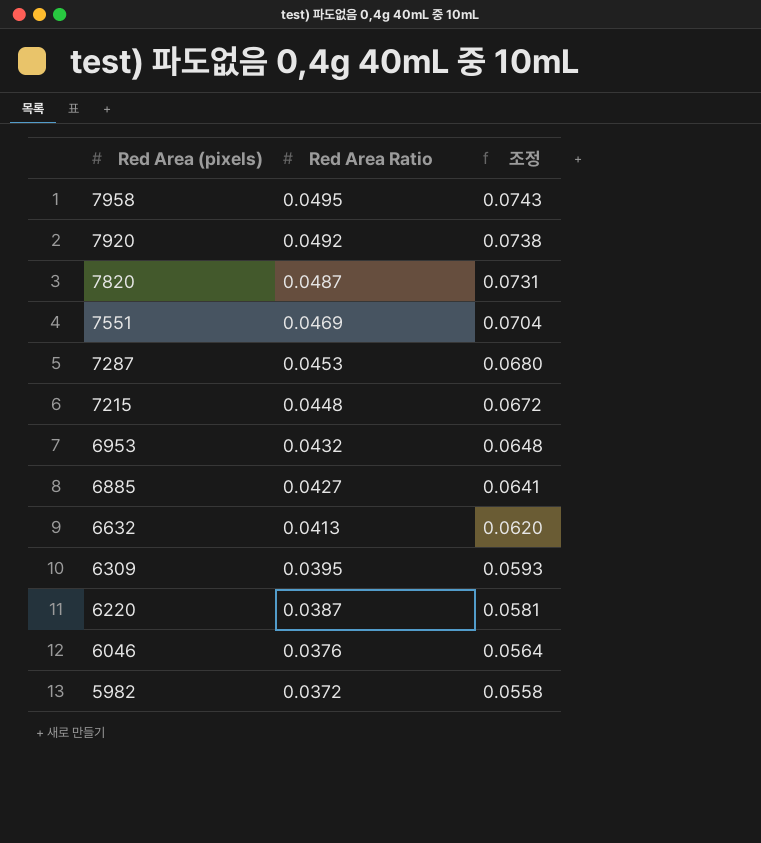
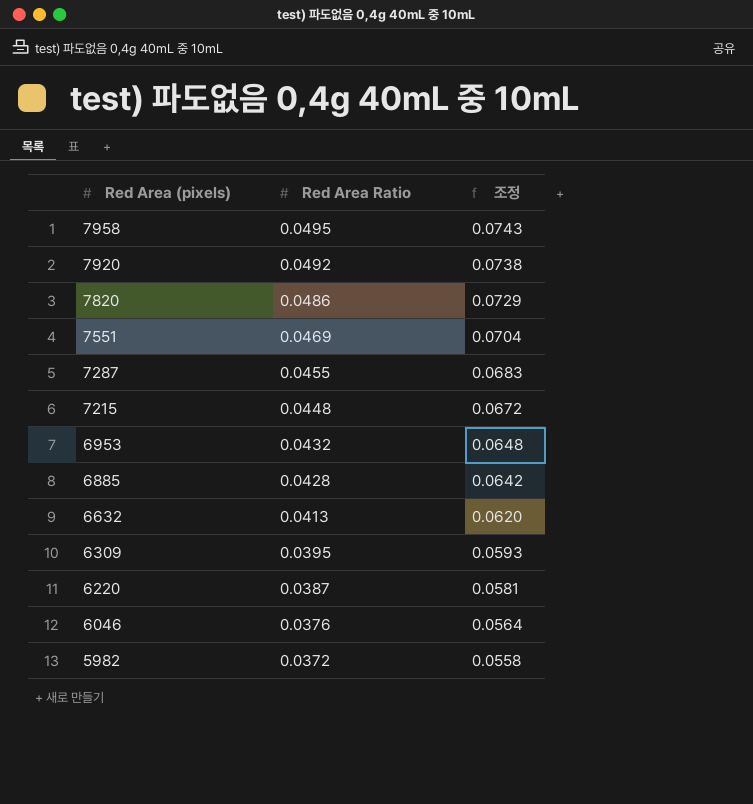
7820 | Red Area Ratio: 0.0487 -> 0.0486
7820 | 조정: 0.0731 -> 0.0729
7287 | Red Area Ratio: 0.0453 -> 0.0455
7287 | 조정: 0.0680 -> 0.0683
6885 | Red Area Ratio: 0.0427 -> 0.0428
6885 | 조정: 0.0641 -> 0.0642

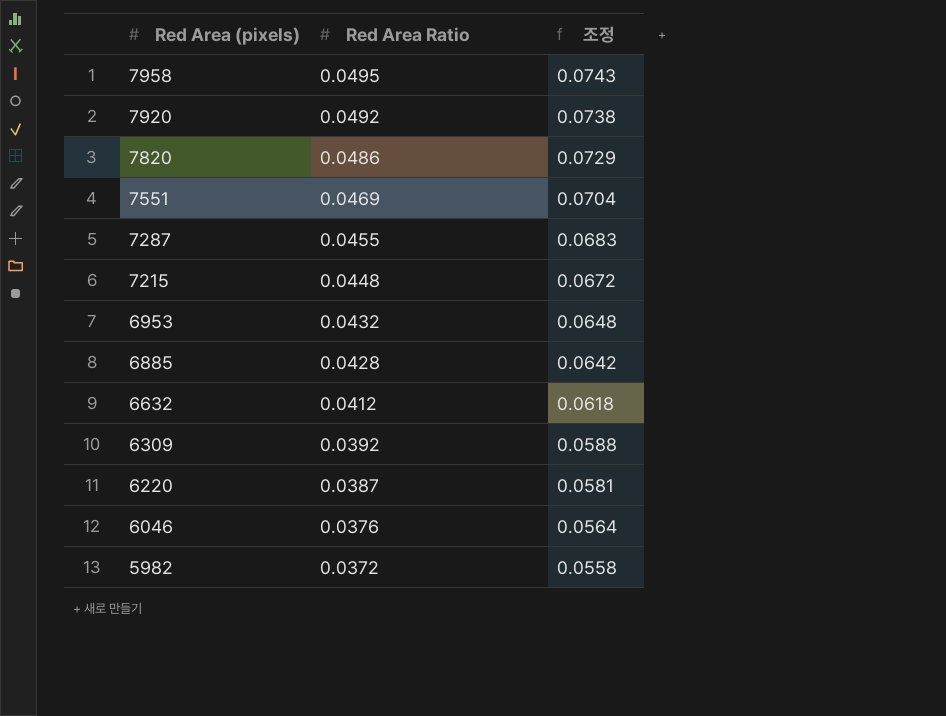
6632 | Red Area Ratio: 0.0413 -> 0.0412
6632 | 조정: 0.0620 -> 0.0618
6309 | Red Area Ratio: 0.0395 -> 0.0392
6309 | 조정: 0.0593 -> 0.0588

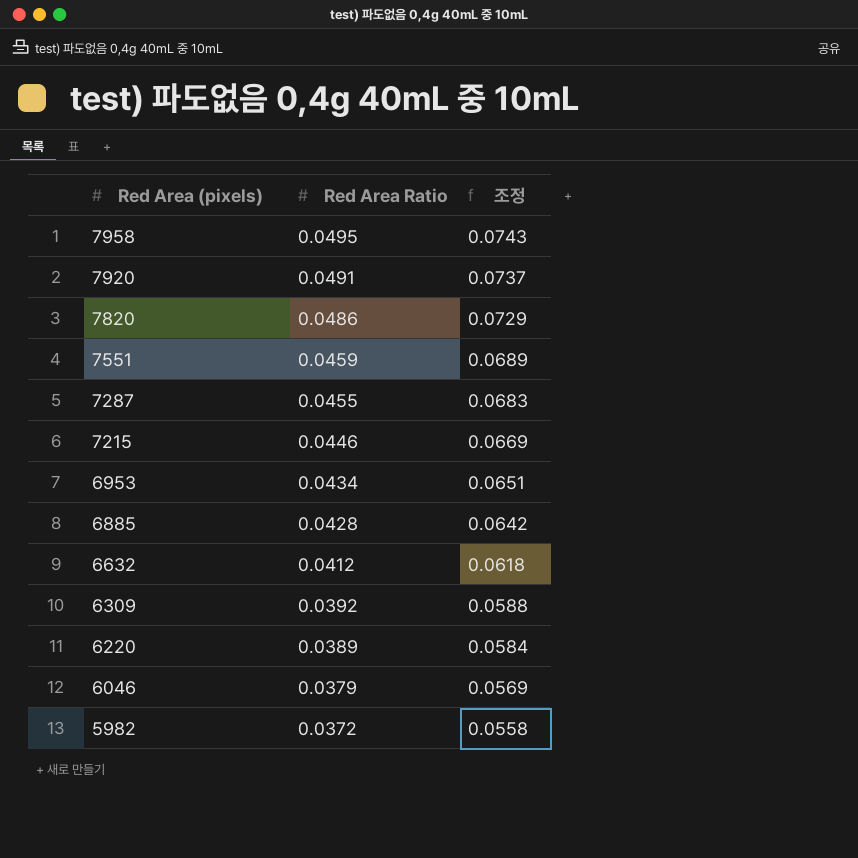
7920 | Red Area Ratio: 0.0492 -> 0.0491
7920 | 조정: 0.0738 -> 0.0737
7551 | Red Area Ratio: 0.0469 -> 0.0459
7551 | 조정: 0.0704 -> 0.0689
7215 | Red Area Ratio: 0.0448 -> 0.0446
7215 | 조정: 0.0672 -> 0.0669
6953 | Red Area Ratio: 0.0432 -> 0.0434
6953 | 조정: 0.0648 -> 0.0651
6220 | Red Area Ratio: 0.0387 -> 0.0389
6220 | 조정: 0.0581 -> 0.0584
6046 | Red Area Ratio: 0.0376 -> 0.0379
6046 | 조정: 0.0564 -> 0.0569

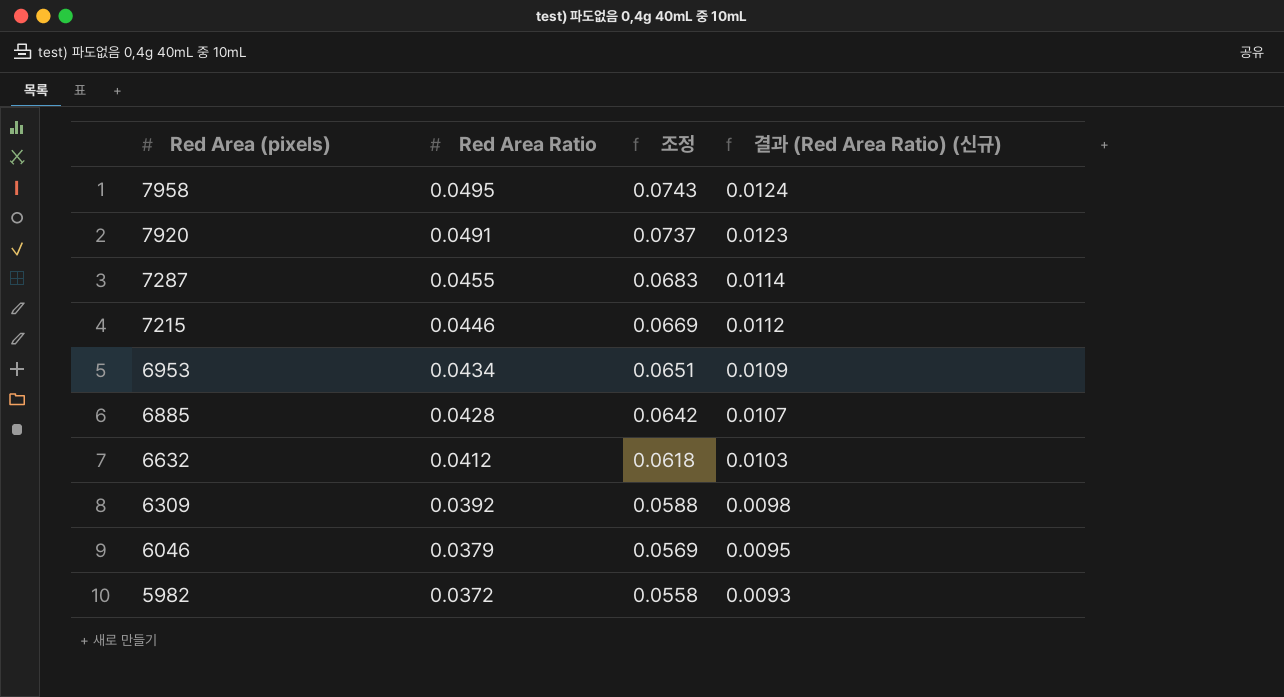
column 결과 (Red Area Ratio) (신규) | formula: none -> [Red Area Ratio] * 0.25
row 7820: 0.0486 | 0.0729 -> none
row 7551: 0.0459 | 0.0689 -> none
row 6220: 0.0389 | 0.0584 -> none

